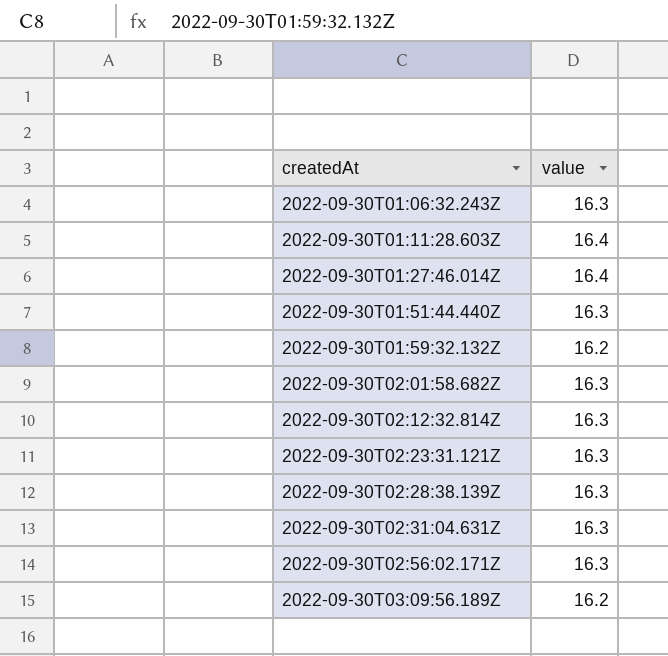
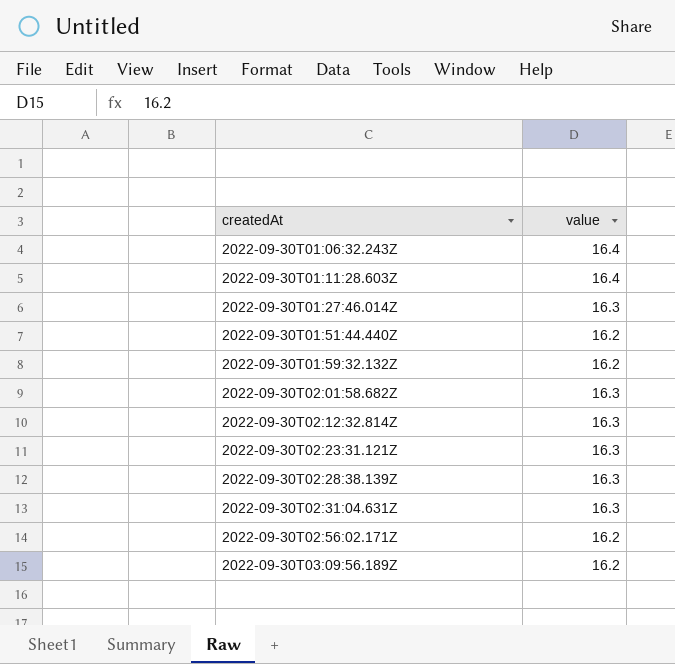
2022-09-30T01:06:32.243Z | value: 16.3 -> 16.4
2022-09-30T01:27:46.014Z | value: 16.4 -> 16.3
2022-09-30T01:51:44.440Z | value: 16.3 -> 16.2
2022-09-30T02:56:02.171Z | value: 16.3 -> 16.2

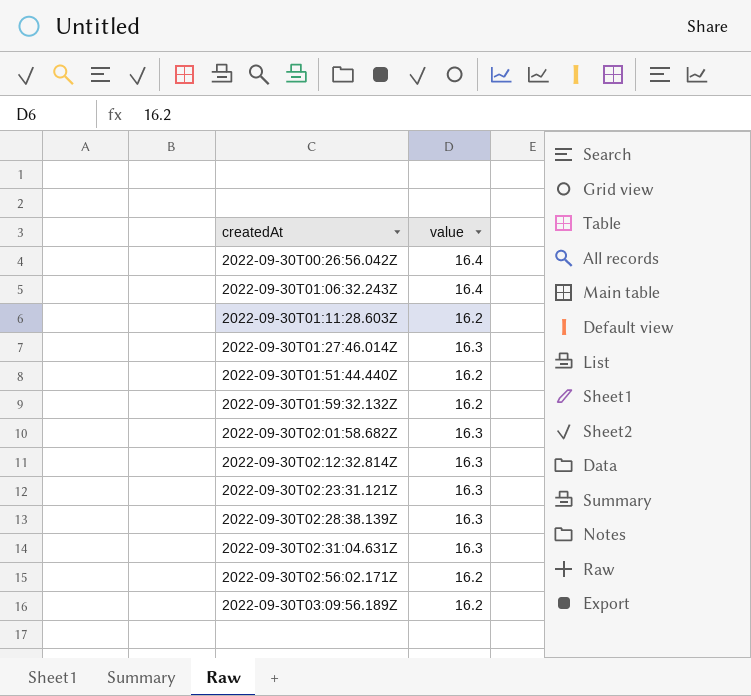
row 2022-09-30T00:26:56.042Z: none -> 16.4
2022-09-30T01:11:28.603Z | value: 16.4 -> 16.2

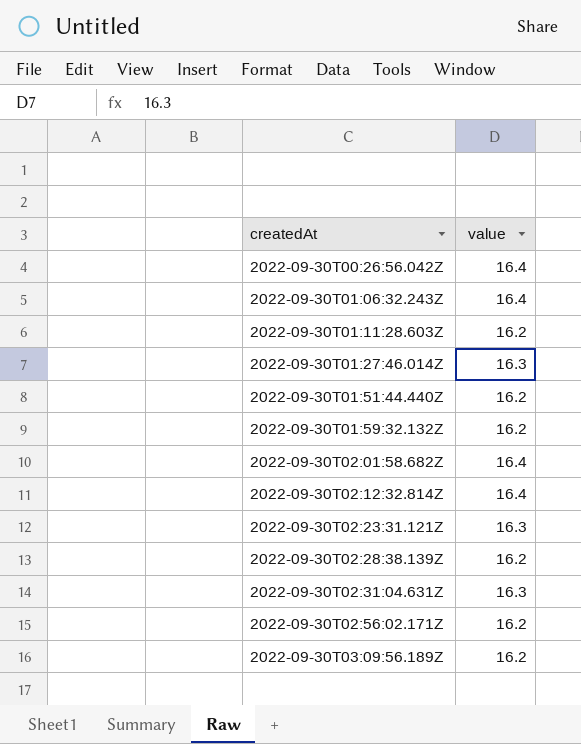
2022-09-30T02:01:58.682Z | value: 16.3 -> 16.4
2022-09-30T02:12:32.814Z | value: 16.3 -> 16.4
2022-09-30T02:28:38.139Z | value: 16.3 -> 16.2

